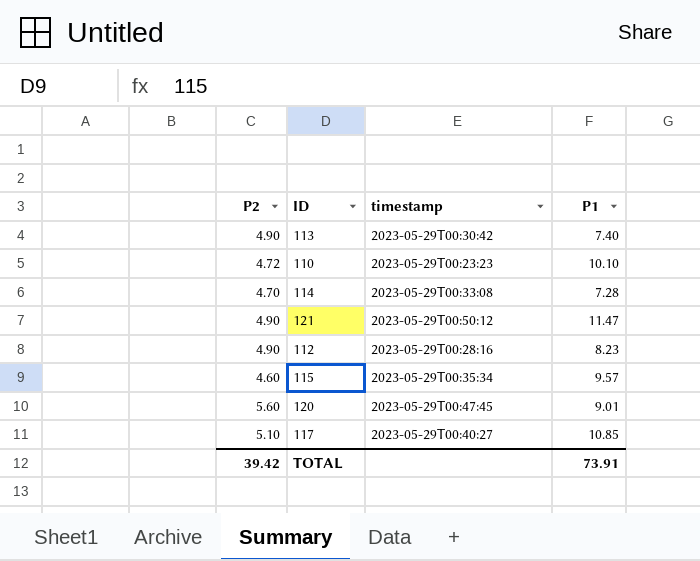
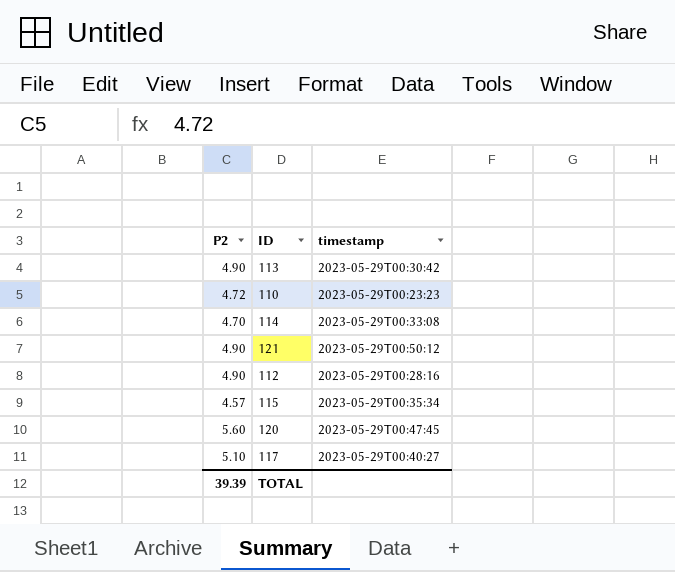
column P1 | position: 4 -> none
115 | P2: 4.60 -> 4.57
TOTAL | P2: 39.42 -> 39.39

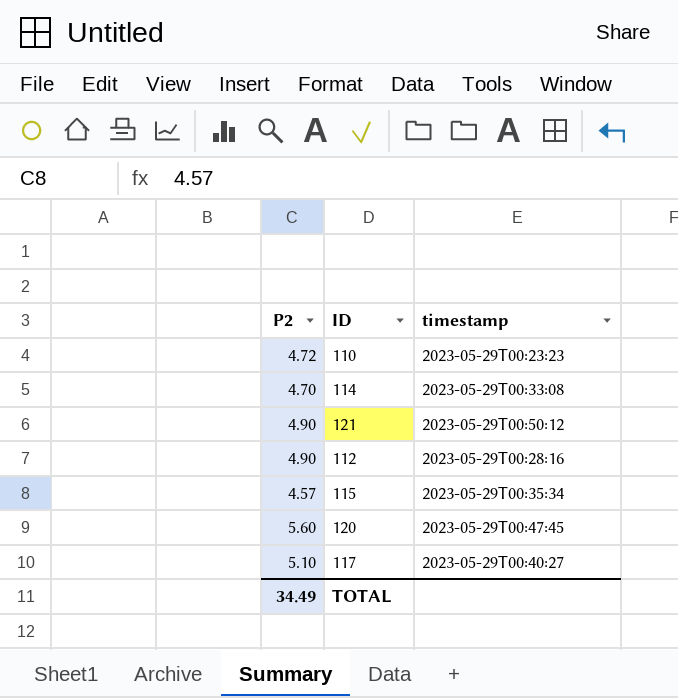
row 113: 4.90 | 2023-05-29T00:30:42 -> none
TOTAL | P2: 39.39 -> 34.49

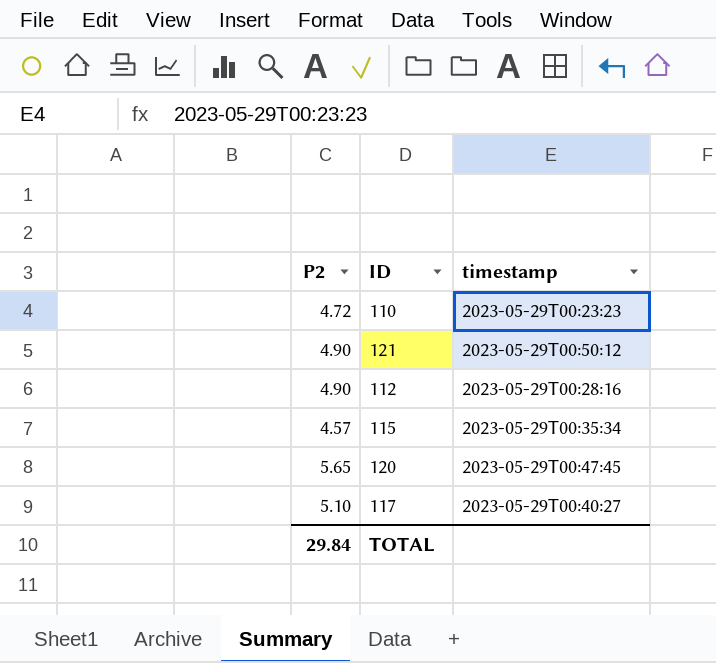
row 114: 4.70 | 2023-05-29T00:33:08 -> none
120 | P2: 5.60 -> 5.65
TOTAL | P2: 34.49 -> 29.84

